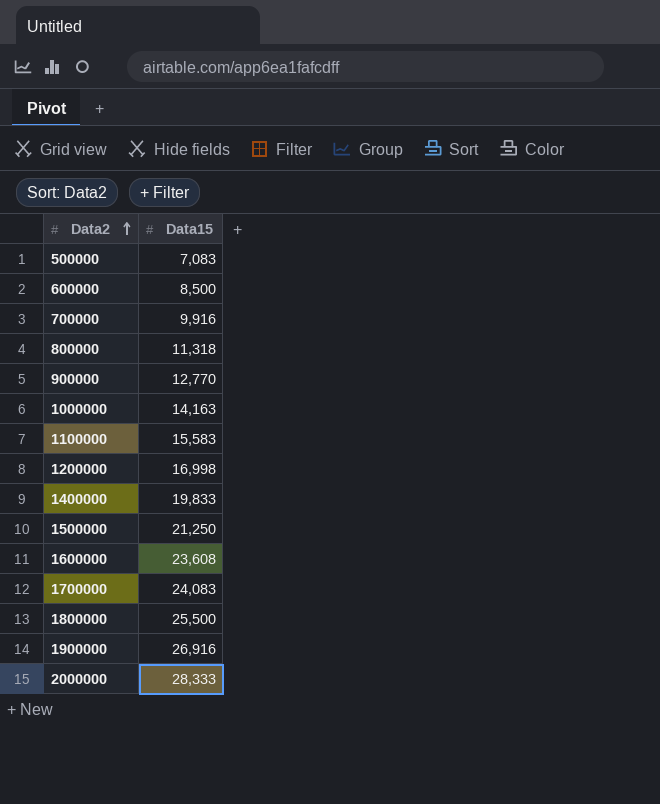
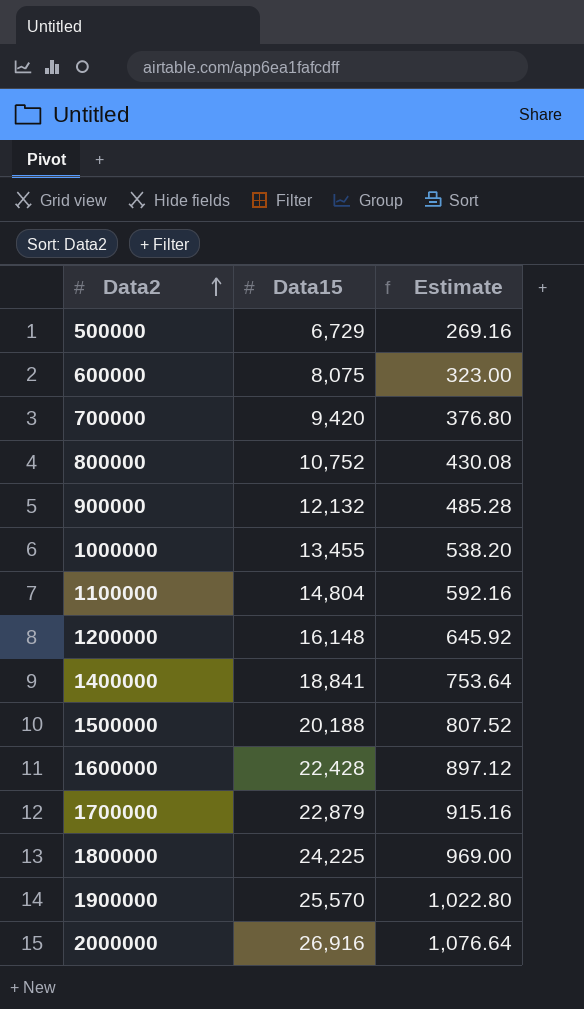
column Estimate | formula: none -> [Data15] * 0.04
500000 | Data15: 7,083 -> 6,729
600000 | Data15: 8,500 -> 8,075
700000 | Data15: 9,916 -> 9,420
800000 | Data15: 11,318 -> 10,752
900000 | Data15: 12,770 -> 12,132
1000000 | Data15: 14,163 -> 13,455
1100000 | Data15: 15,583 -> 14,804
1200000 | Data15: 16,998 -> 16,148
1400000 | Data15: 19,833 -> 18,841
1500000 | Data15: 21,250 -> 20,188
1600000 | Data15: 23,608 -> 22,428
1700000 | Data15: 24,083 -> 22,879
1800000 | Data15: 25,500 -> 24,225
1900000 | Data15: 26,916 -> 25,570
2000000 | Data15: 28,333 -> 26,916

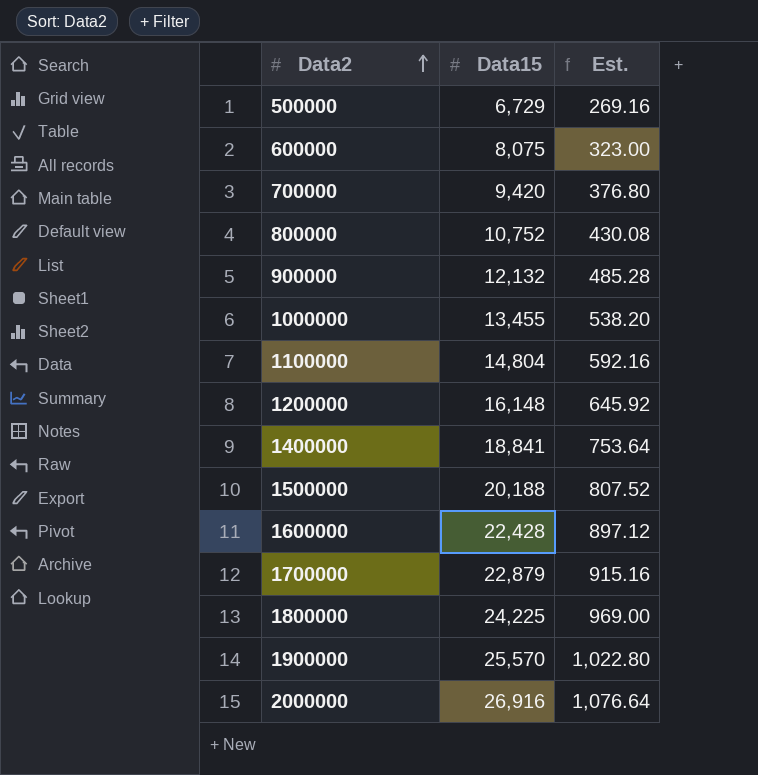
column name: Estimate -> Est.

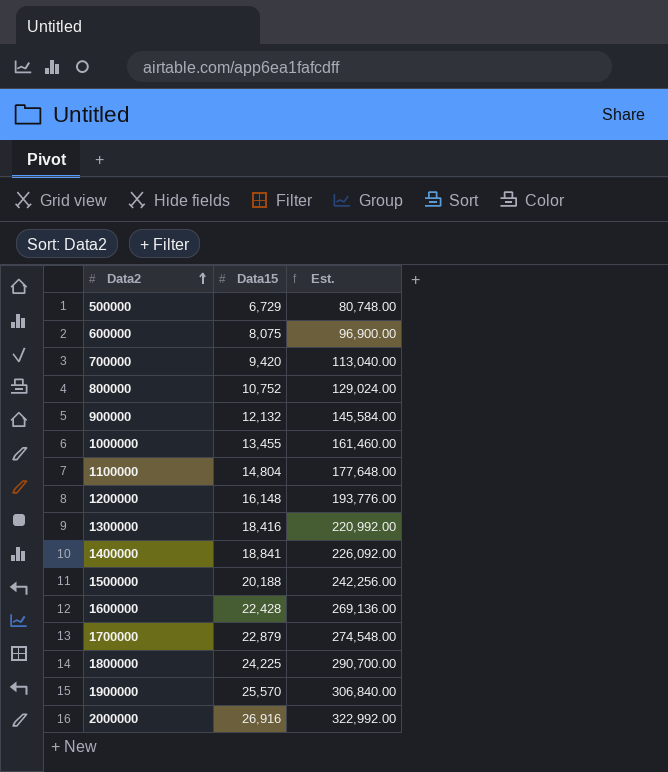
column Est. | formula: [Data15] * 0.04 -> [Data15] * 12
row 1300000: none -> 18,416 | 220,992.00

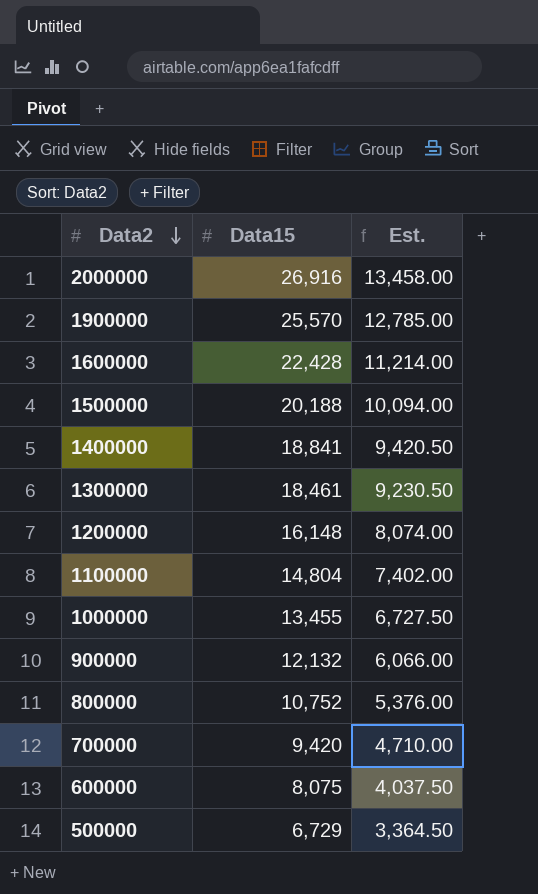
row order: Data2 ascending -> Data2 descending
column Est. | formula: [Data15] * 12 -> [Data15] * 0.5
row 1700000: 22,879 | 274,548.00 -> none
row 1800000: 24,225 | 290,700.00 -> none
1300000 | Data15: 18,416 -> 18,461

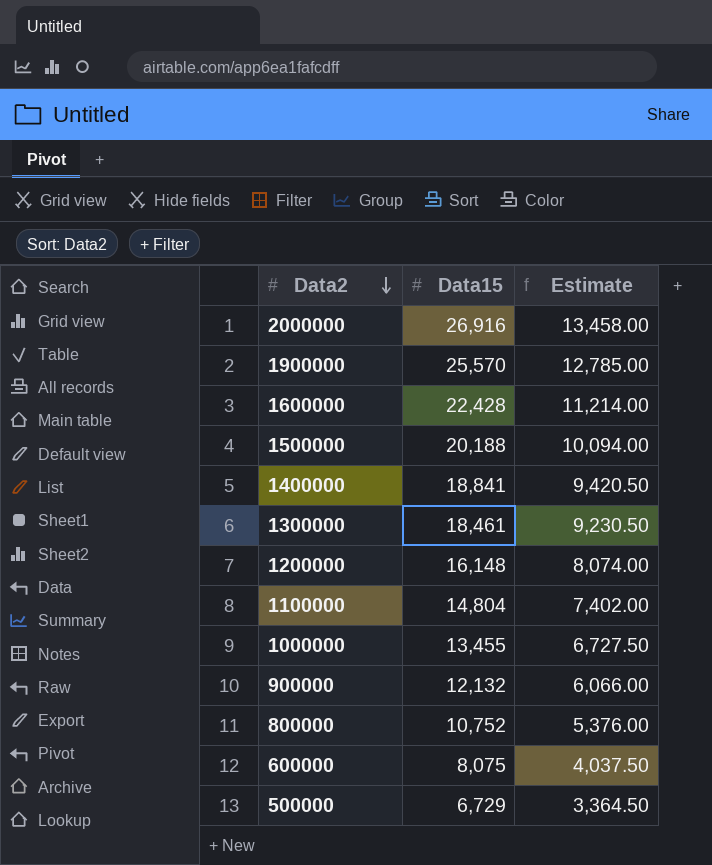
column name: Est. -> Estimate
row 700000: 9,420 | 4,710.00 -> none

